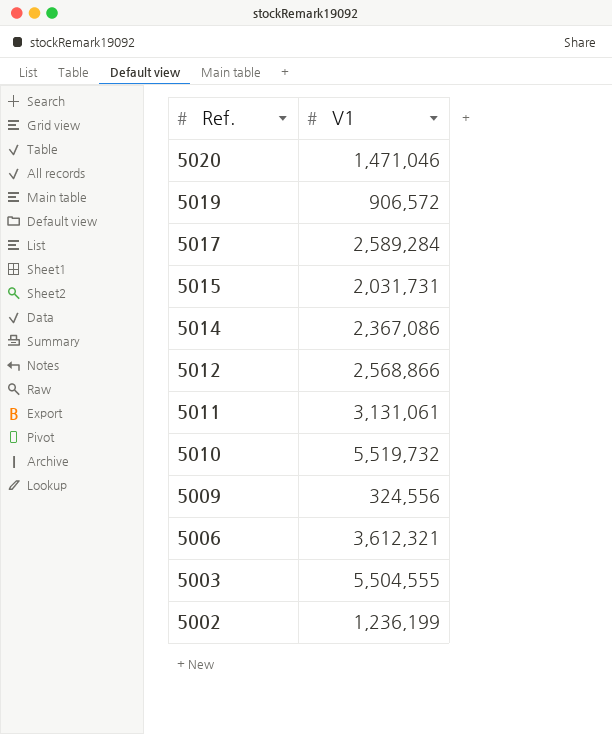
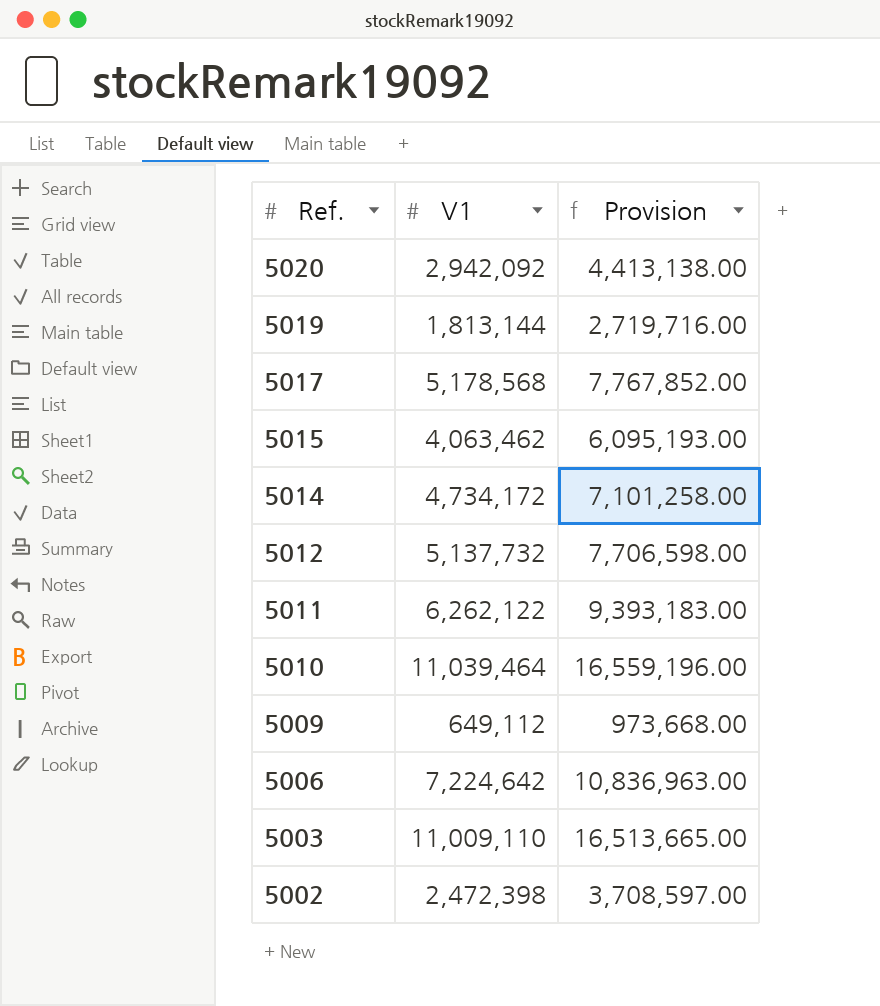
column Provision | formula: none -> [V1] * 1.5
5020 | V1: 1,471,046 -> 2,942,092
5019 | V1: 906,572 -> 1,813,144
5017 | V1: 2,589,284 -> 5,178,568
5015 | V1: 2,031,731 -> 4,063,462
5014 | V1: 2,367,086 -> 4,734,172
5012 | V1: 2,568,866 -> 5,137,732
5011 | V1: 3,131,061 -> 6,262,122
5010 | V1: 5,519,732 -> 11,039,464
5009 | V1: 324,556 -> 649,112
5006 | V1: 3,612,321 -> 7,224,642
5003 | V1: 5,504,555 -> 11,009,110
5002 | V1: 1,236,199 -> 2,472,398

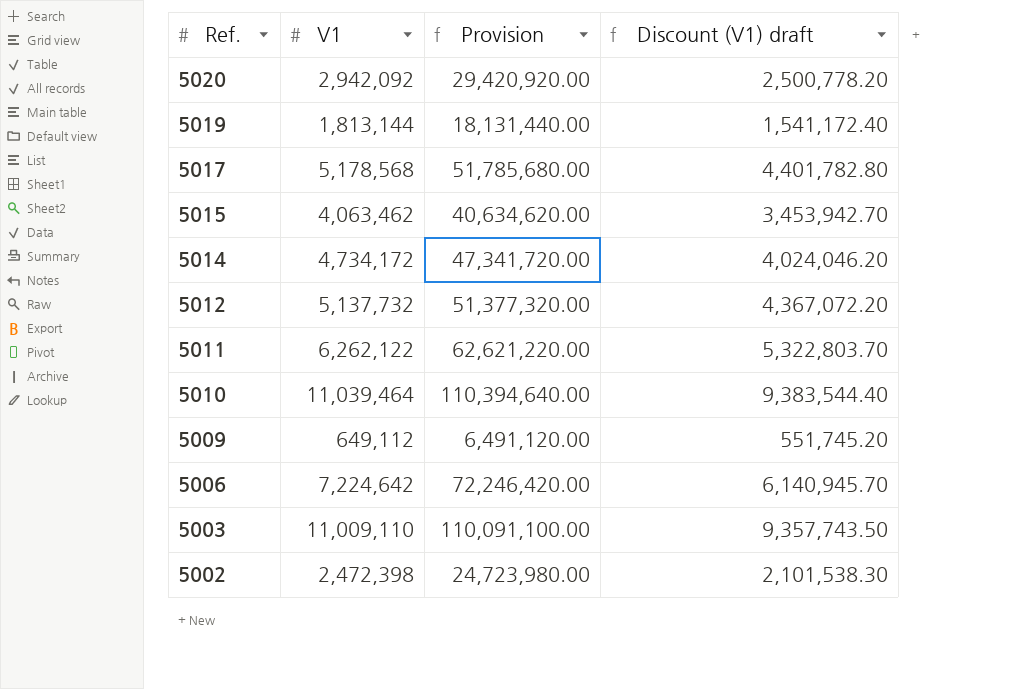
column Provision | formula: [V1] * 1.5 -> [V1] * 10
column Discount (V1) draft | formula: none -> [V1] * 0.85

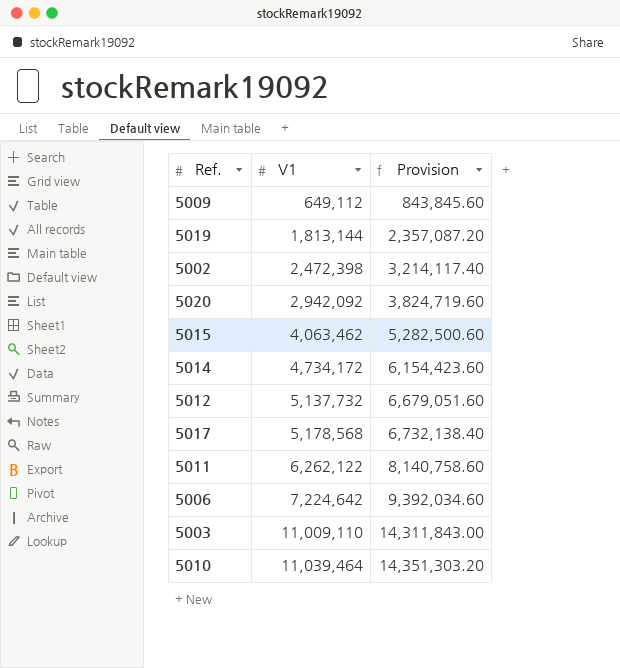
row order: Ref. descending -> V1 ascending
column Discount (V1) draft | formula: [V1] * 0.85 -> none
column Provision | formula: [V1] * 10 -> [V1] * 1.3

